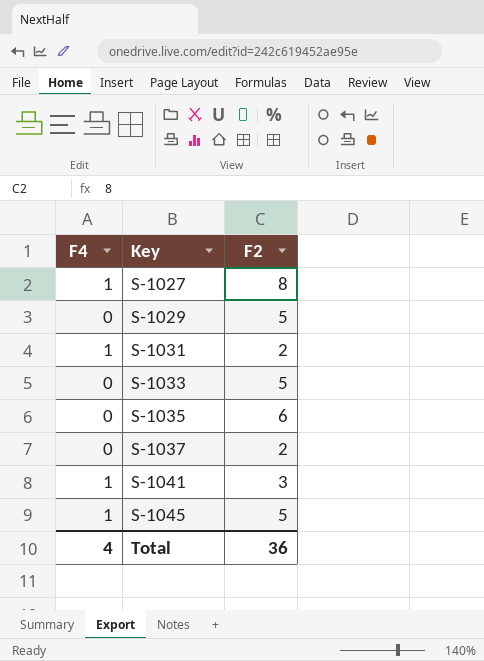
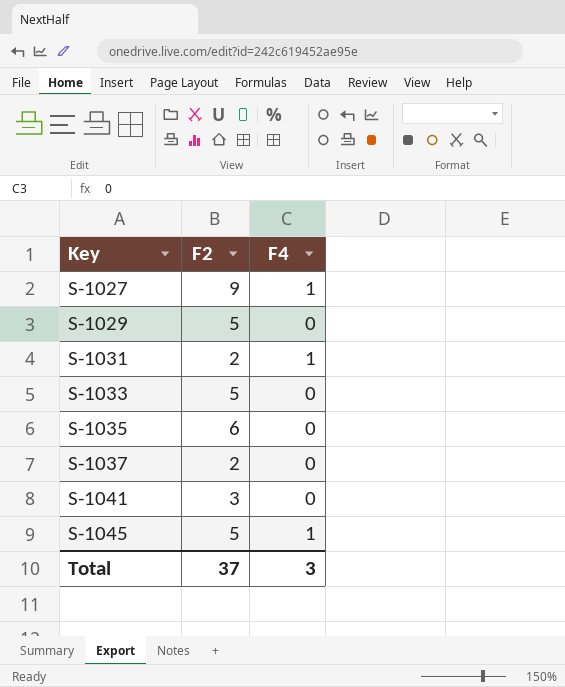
column F4 | position: 1 -> 3
S-1027 | F2: 8 -> 9
S-1041 | F4: 1 -> 0
Total | F2: 36 -> 37
Total | F4: 4 -> 3

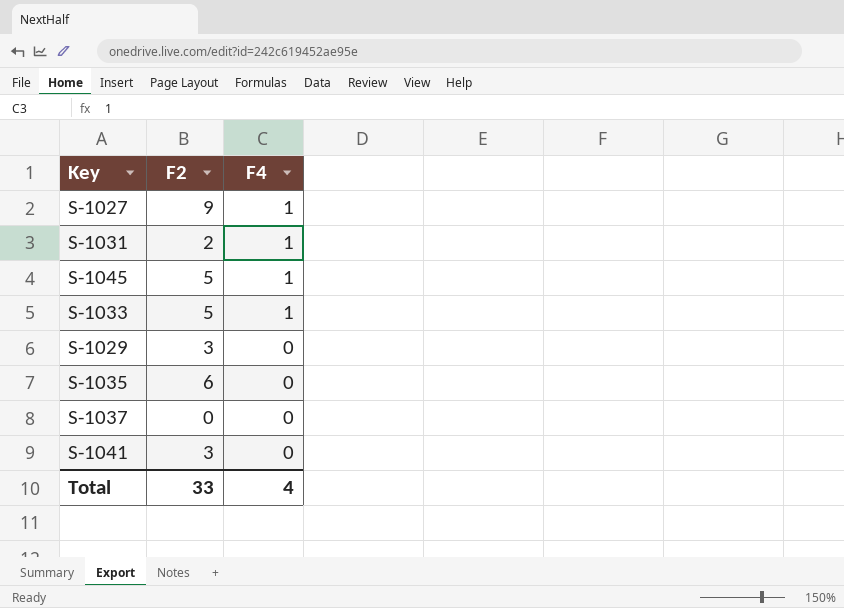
row order: Key ascending -> F4 descending
S-1033 | F4: 0 -> 1
S-1029 | F2: 5 -> 3
S-1037 | F2: 2 -> 0
Total | F2: 37 -> 33
Total | F4: 3 -> 4

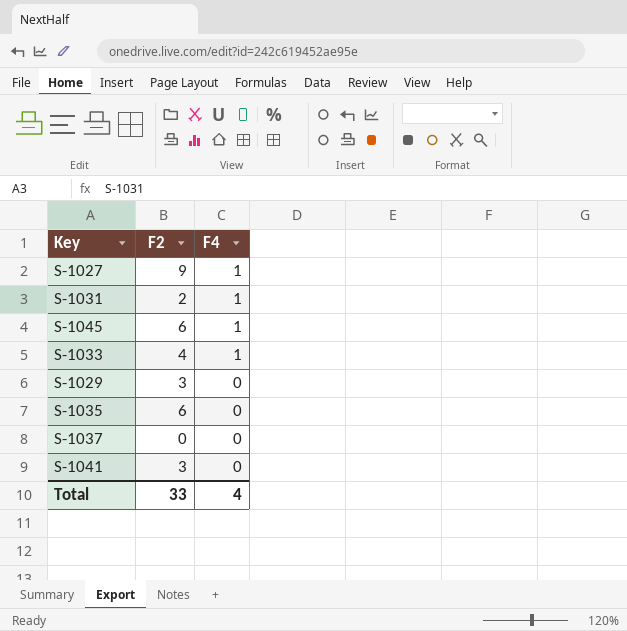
S-1045 | F2: 5 -> 6
S-1033 | F2: 5 -> 4

